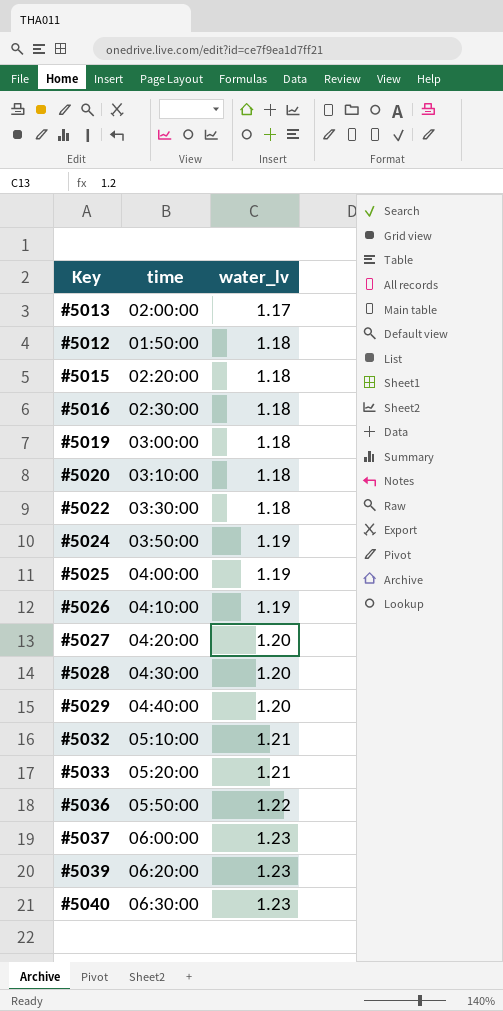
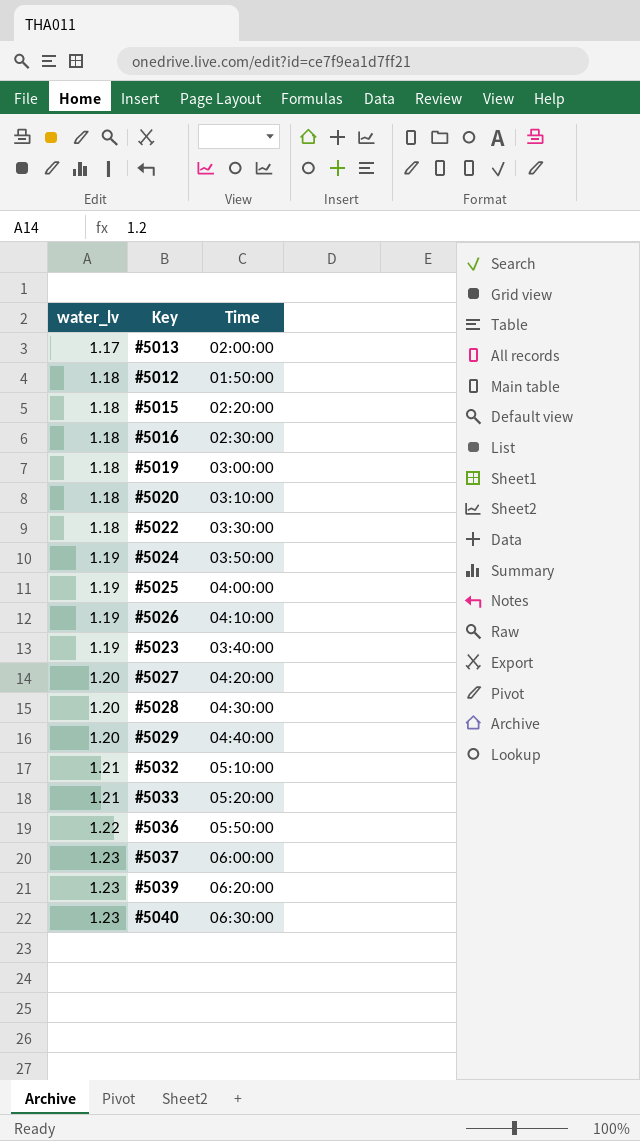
column water_lv | position: 3 -> 1
column name: time -> Time
row #5023: none -> 1.19 | 03:40:00

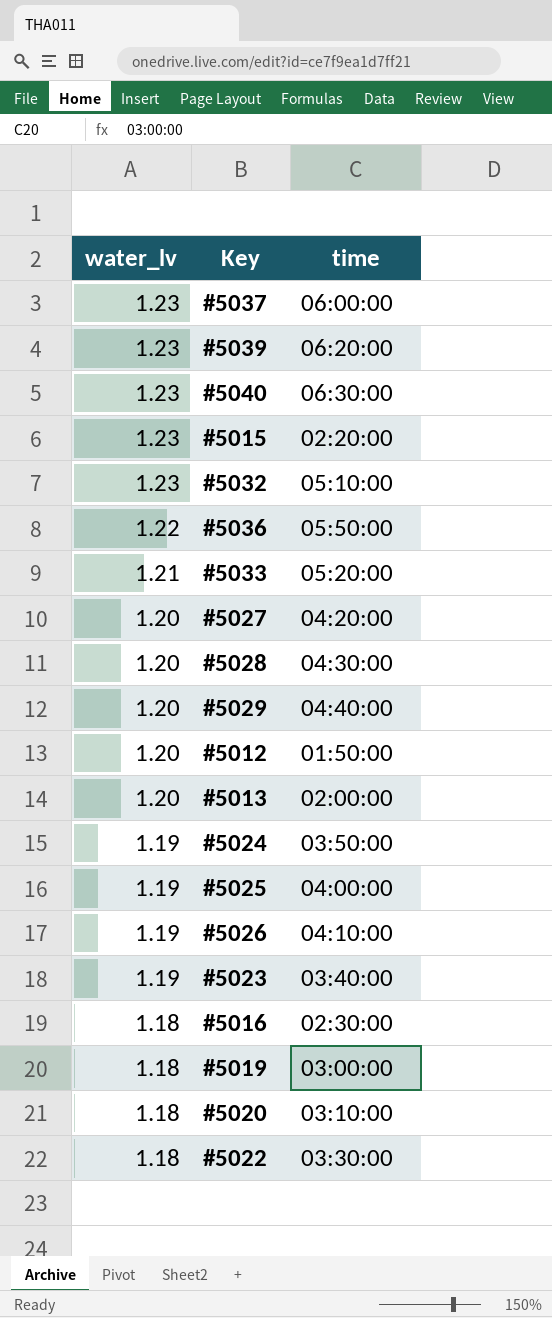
row order: water_lv ascending -> water_lv descending
column name: Time -> time
#5015 | water_lv: 1.18 -> 1.23
#5032 | water_lv: 1.21 -> 1.23
#5012 | water_lv: 1.18 -> 1.20
#5013 | water_lv: 1.17 -> 1.20

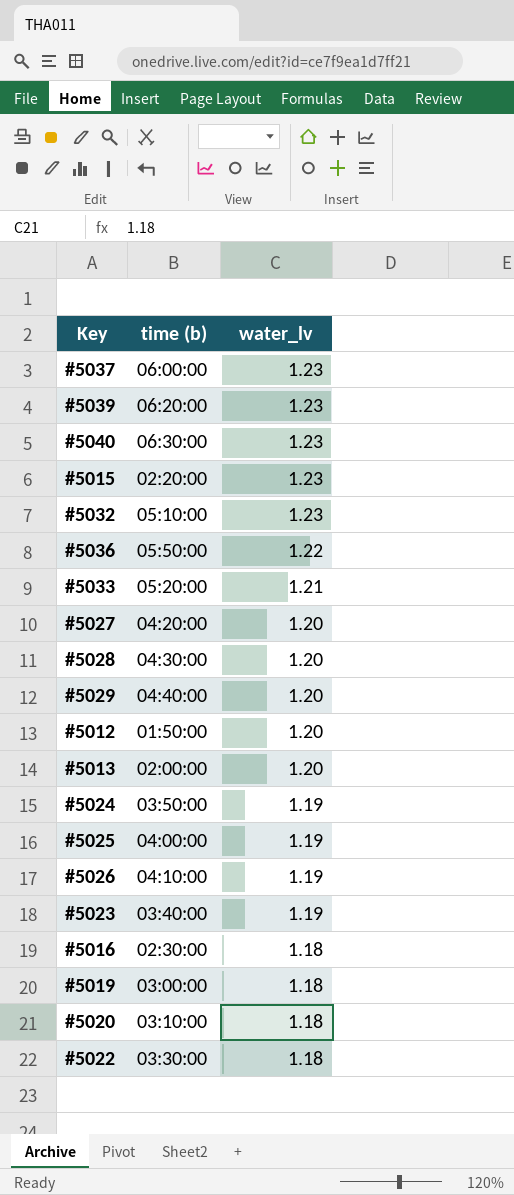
column name: time -> time (b)
column water_lv | position: 1 -> 3

